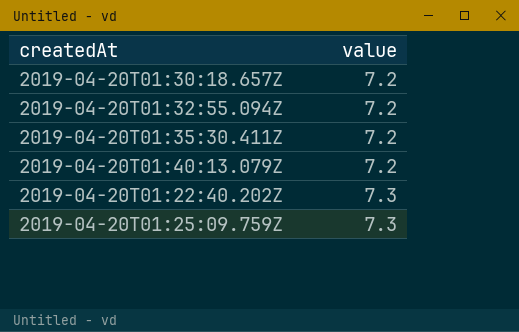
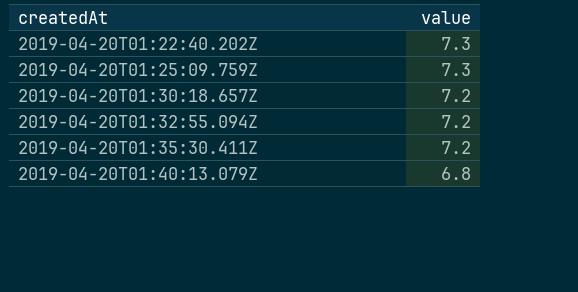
row order: value ascending -> createdAt ascending
2019-04-20T01:40:13.079Z | value: 7.2 -> 6.8

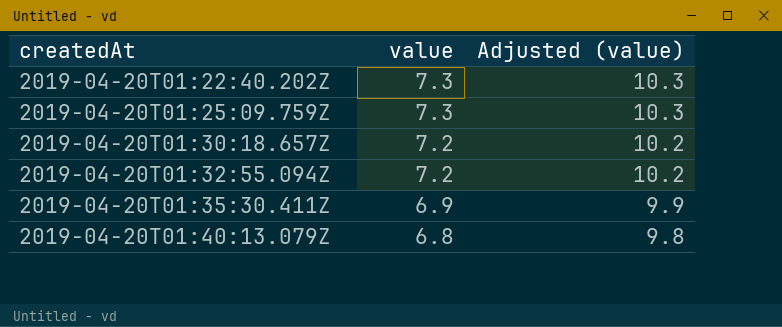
column Adjusted (value) | formula: none -> [value] + 3
2019-04-20T01:35:30.411Z | value: 7.2 -> 6.9

